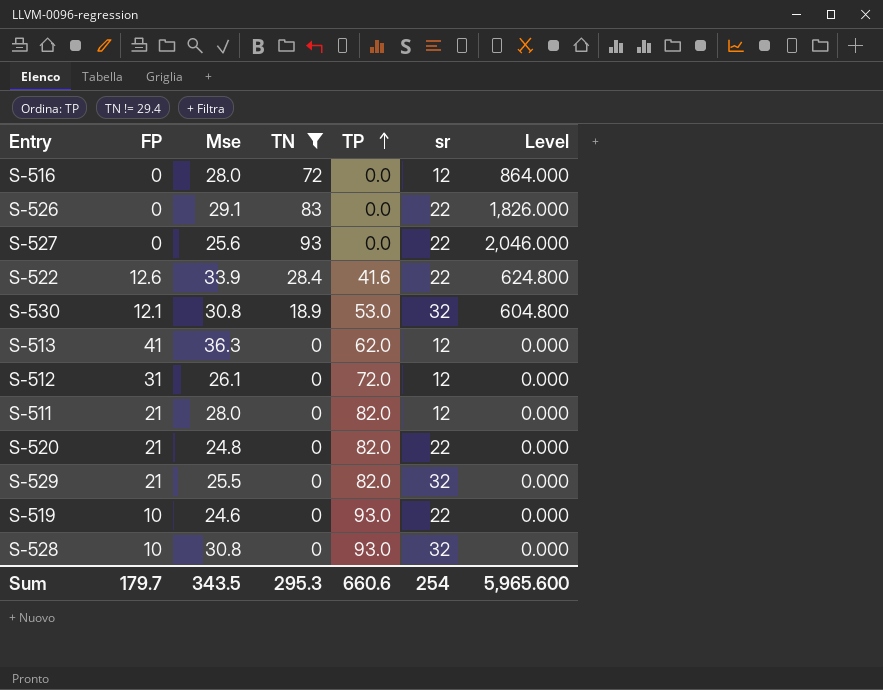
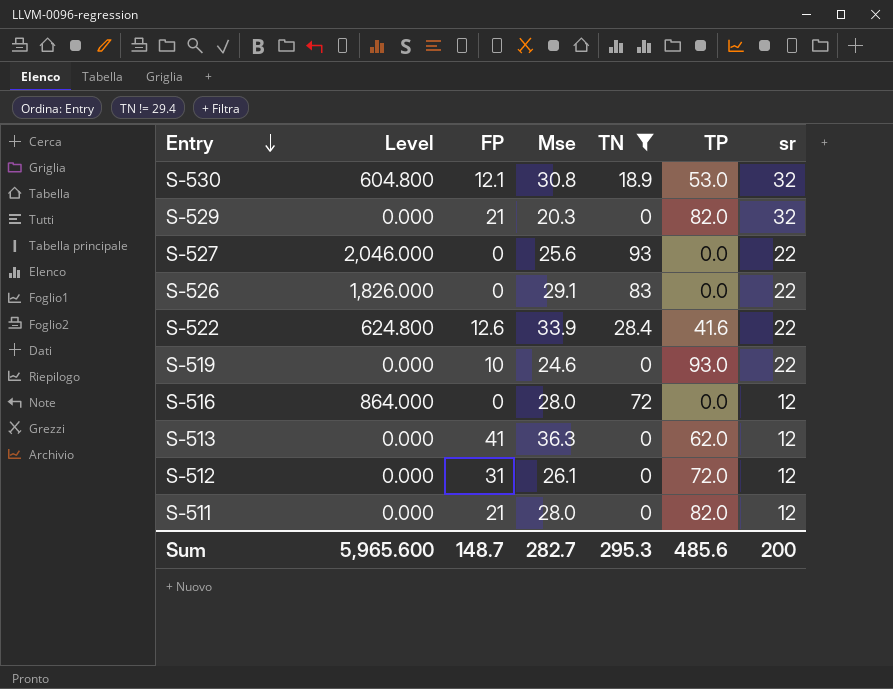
row order: TP ascending -> Entry descending
column Level | position: 7 -> 2
row S-520: 21 | 24.8 | 0 | 82.0 | 22 | 0.000 -> none
row S-528: 10 | 30.8 | 0 | 93.0 | 32 | 0.000 -> none
S-529 | Mse: 25.5 -> 20.3
Sum | FP: 179.7 -> 148.7
Sum | Mse: 343.5 -> 282.7
Sum | TP: 660.6 -> 485.6
Sum | sr: 254 -> 200

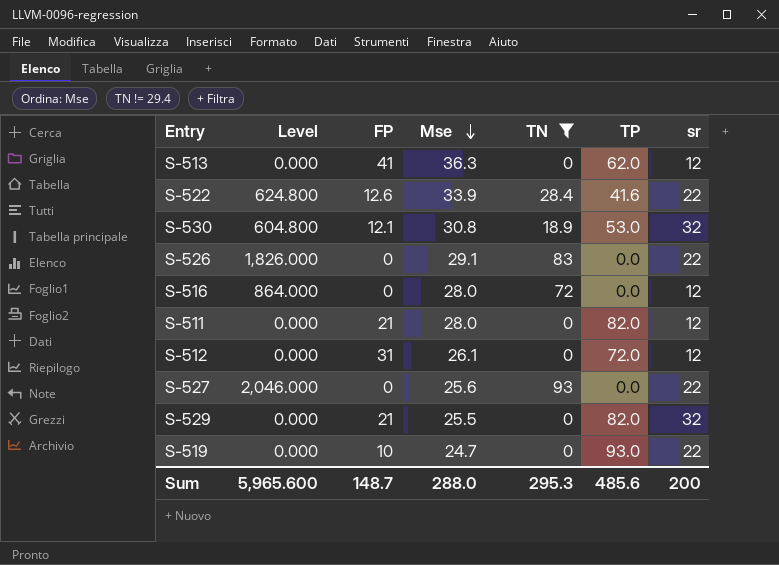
row order: Entry descending -> Mse descending
S-529 | Mse: 20.3 -> 25.5
S-519 | Mse: 24.6 -> 24.7
Sum | Mse: 282.7 -> 288.0

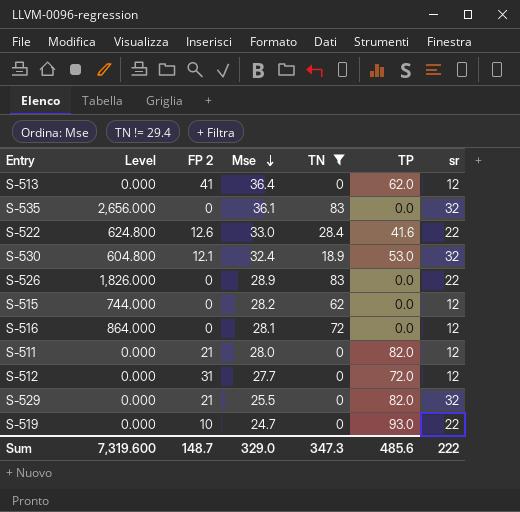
column name: FP -> FP 2
row S-527: 2,046.000 | 0 | 25.6 | 93 | 0.0 | 22 -> none
S-513 | Mse: 36.3 -> 36.4
row S-535: none -> 2,656.000 | 0 | 36.1 | 83 | 0.0 | 32
S-522 | Mse: 33.9 -> 33.0
S-530 | Mse: 30.8 -> 32.4
S-526 | Mse: 29.1 -> 28.9
row S-515: none -> 744.000 | 0 | 28.2 | 62 | 0.0 | 12
S-516 | Mse: 28.0 -> 28.1
S-512 | Mse: 26.1 -> 27.7
Sum | Level: 5,965.600 -> 7,319.600
Sum | Mse: 288.0 -> 329.0
Sum | TN: 295.3 -> 347.3
Sum | sr: 200 -> 222

